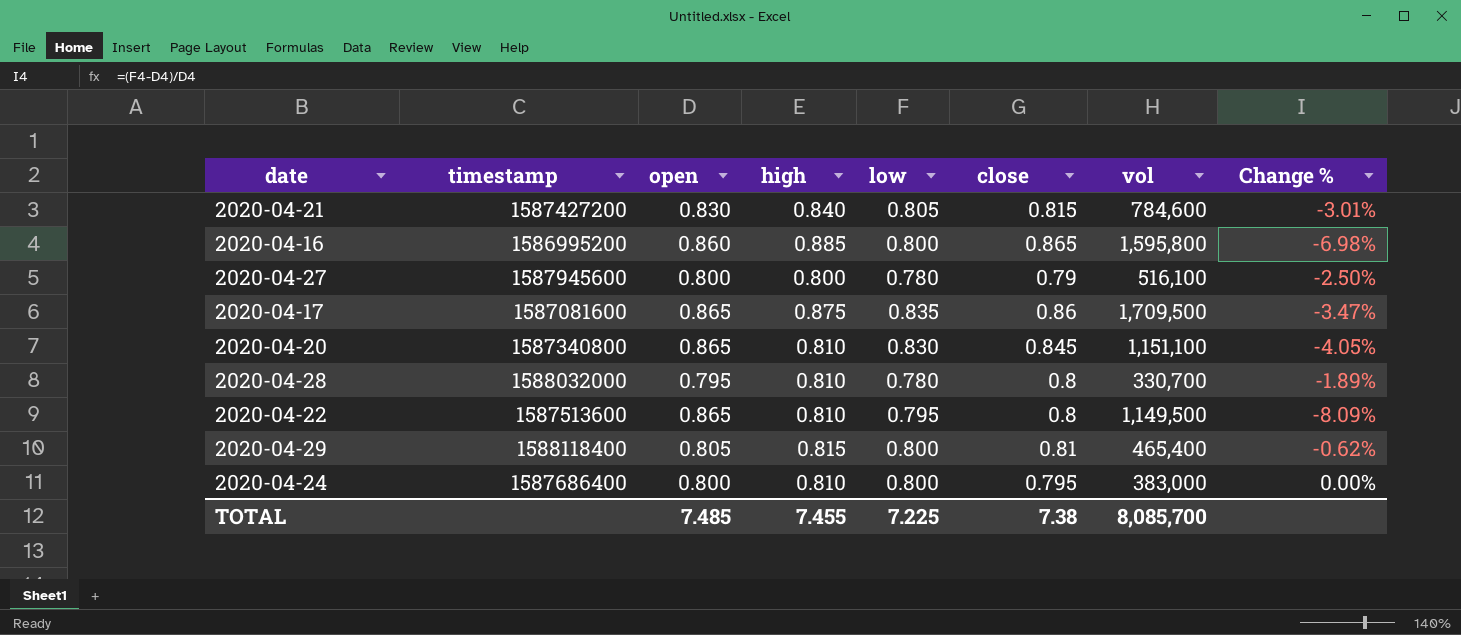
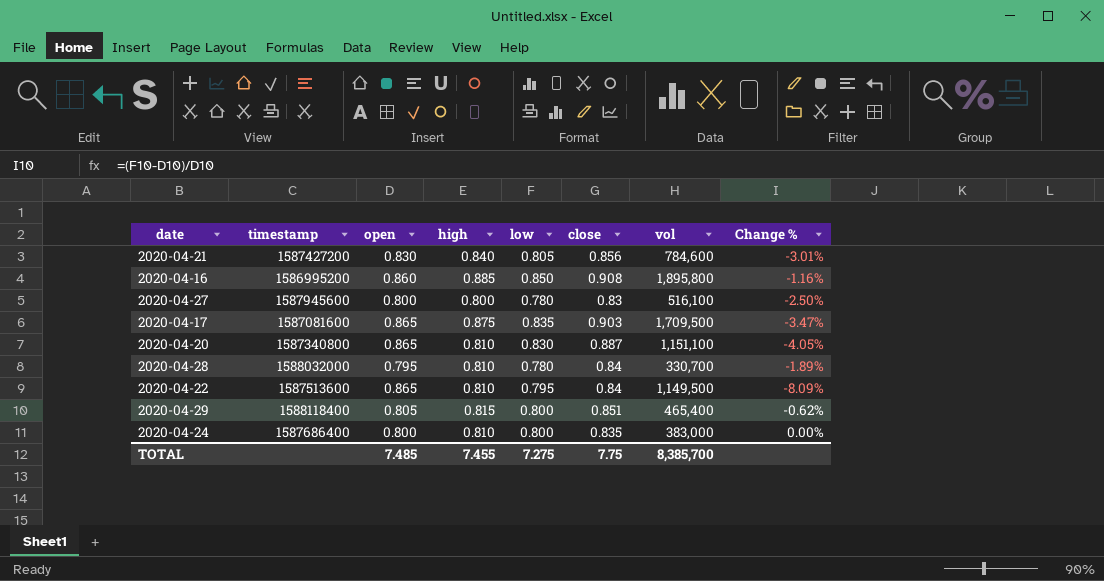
2020-04-21 | close: 0.815 -> 0.856
2020-04-16 | low: 0.800 -> 0.850
2020-04-16 | close: 0.865 -> 0.908
2020-04-16 | vol: 1,595,800 -> 1,895,800
2020-04-16 | Change %: -6.98% -> -1.16%
2020-04-27 | close: 0.79 -> 0.83
2020-04-17 | close: 0.86 -> 0.903
2020-04-20 | close: 0.845 -> 0.887
2020-04-28 | close: 0.8 -> 0.84
2020-04-22 | close: 0.8 -> 0.84
2020-04-29 | close: 0.81 -> 0.851
2020-04-24 | close: 0.795 -> 0.835
TOTAL | low: 7.225 -> 7.275
TOTAL | close: 7.38 -> 7.75
TOTAL | vol: 8,085,700 -> 8,385,700

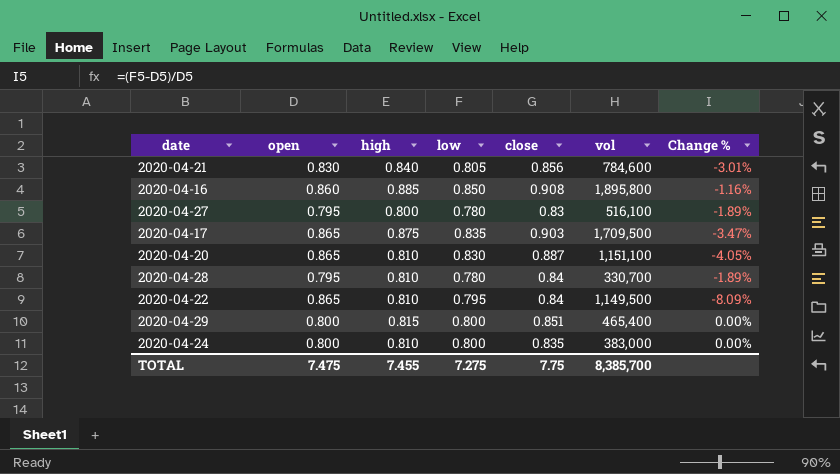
column timestamp | position: 2 -> none
2020-04-27 | open: 0.800 -> 0.795
2020-04-27 | Change %: -2.50% -> -1.89%
2020-04-29 | open: 0.805 -> 0.800
2020-04-29 | Change %: -0.62% -> 0.00%
TOTAL | open: 7.485 -> 7.475

